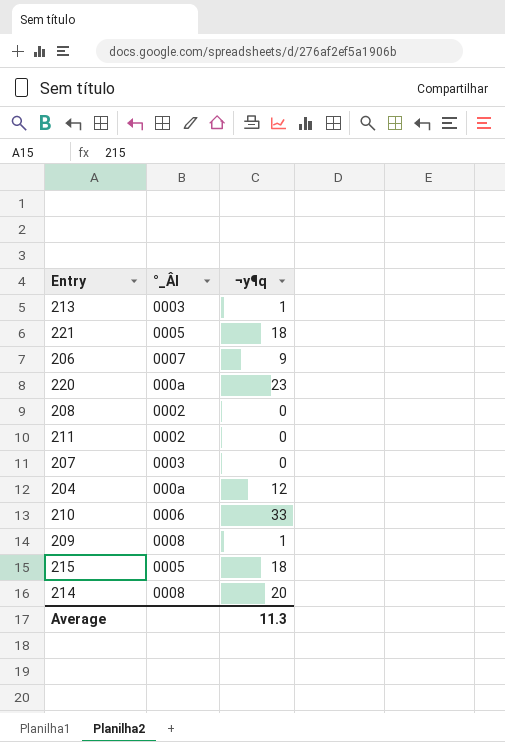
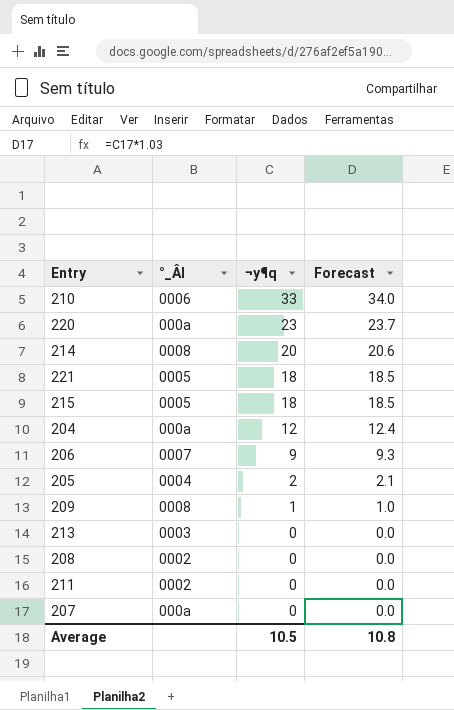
row order: none -> ¬y¶q descending
column Forecast | formula: none -> [¬y¶q] * 1.03
row 205: none -> 0004 | 2 | 2.1
213 | ¬y¶q: 1 -> 0
207 | °_ÂI: 0003 -> 000a
Average | ¬y¶q: 11.3 -> 10.5

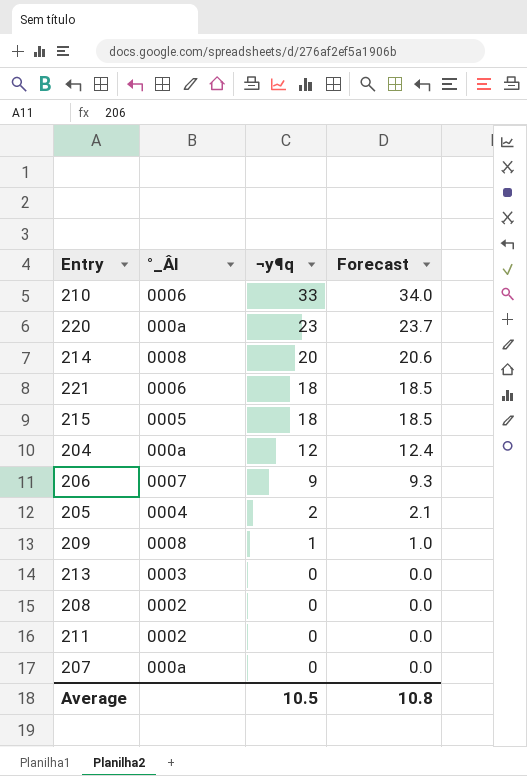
221 | °_ÂI: 0005 -> 0006

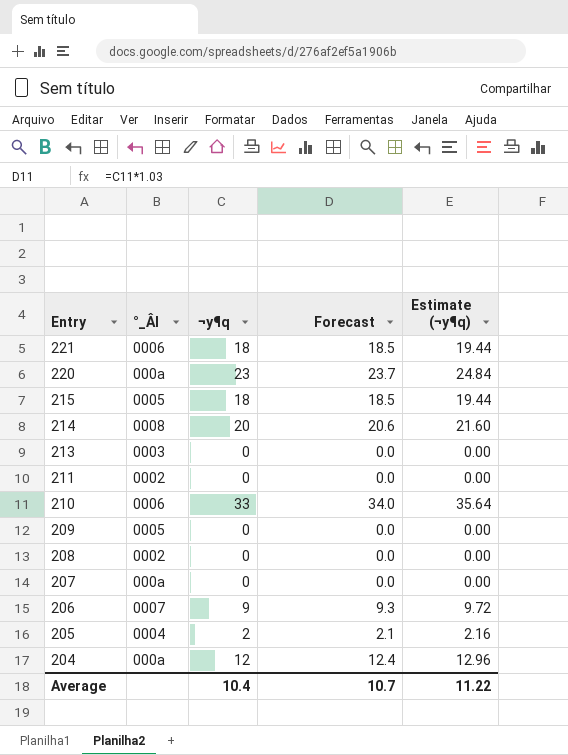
row order: ¬y¶q descending -> Entry descending
column Estimate (¬y¶q) | formula: none -> [¬y¶q] * 1.08
209 | °_ÂI: 0008 -> 0005
209 | ¬y¶q: 1 -> 0
209 | Forecast: 1.0 -> 0.0
Average | ¬y¶q: 10.5 -> 10.4
Average | Forecast: 10.8 -> 10.7

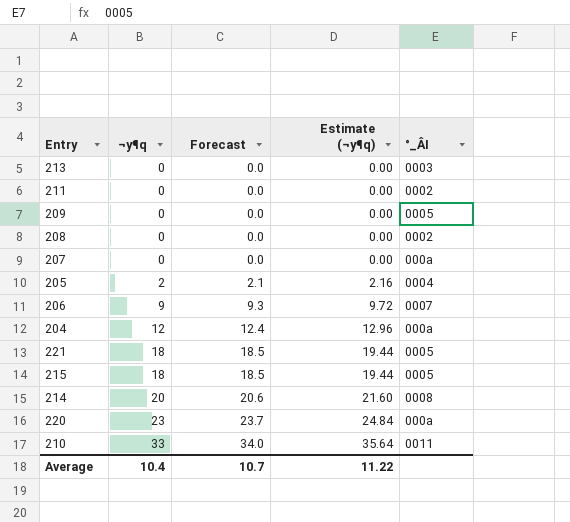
row order: Entry descending -> ¬y¶q ascending
column °_ÂI | position: 2 -> 5
221 | °_ÂI: 0006 -> 0005
210 | °_ÂI: 0006 -> 0011

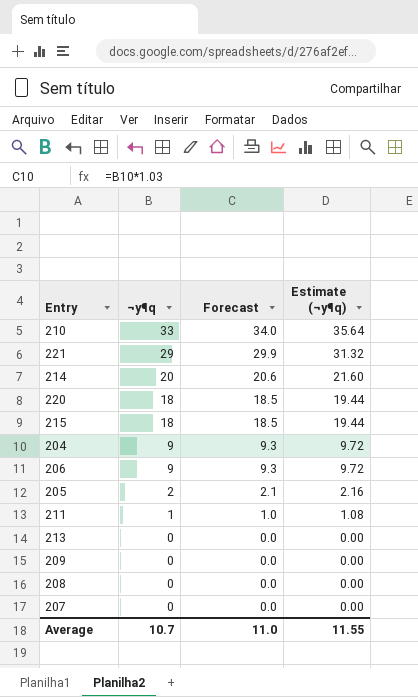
row order: ¬y¶q ascending -> ¬y¶q descending
column °_ÂI | position: 5 -> none
221 | ¬y¶q: 18 -> 29
221 | Forecast: 18.5 -> 29.9
221 | Estimate (¬y¶q): 19.44 -> 31.32
220 | ¬y¶q: 23 -> 18
220 | Forecast: 23.7 -> 18.5
220 | Estimate (¬y¶q): 24.84 -> 19.44
204 | ¬y¶q: 12 -> 9
204 | Forecast: 12.4 -> 9.3
204 | Estimate (¬y¶q): 12.96 -> 9.72
211 | ¬y¶q: 0 -> 1
211 | Forecast: 0.0 -> 1.0
211 | Estimate (¬y¶q): 0.00 -> 1.08
Average | ¬y¶q: 10.4 -> 10.7
Average | Forecast: 10.7 -> 11.0
Average | Estimate (¬y¶q): 11.22 -> 11.55

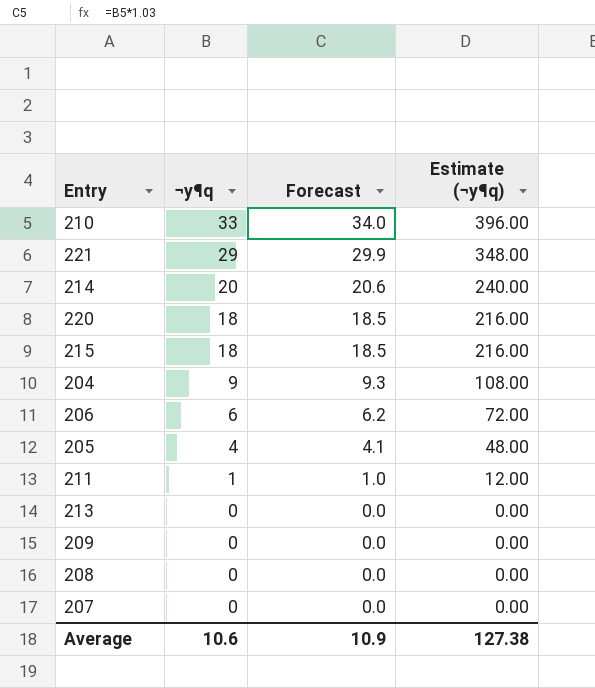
column Estimate (¬y¶q) | formula: [¬y¶q] * 1.08 -> [¬y¶q] * 12
206 | ¬y¶q: 9 -> 6
206 | Forecast: 9.3 -> 6.2
205 | ¬y¶q: 2 -> 4
205 | Forecast: 2.1 -> 4.1
Average | ¬y¶q: 10.7 -> 10.6
Average | Forecast: 11.0 -> 10.9
Average | Estimate (¬y¶q): 11.55 -> 127.38

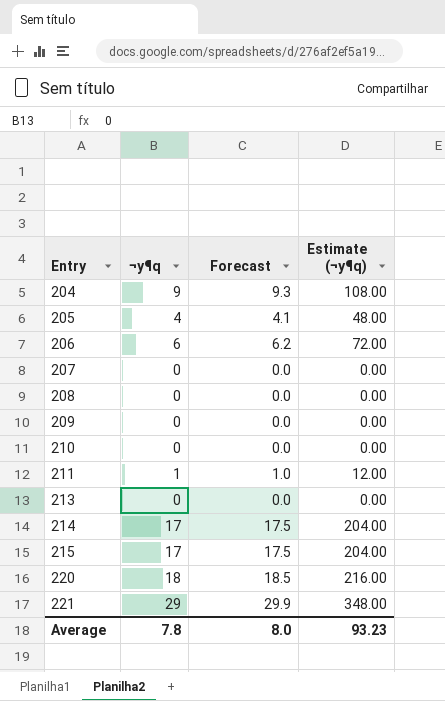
row order: ¬y¶q descending -> Entry ascending
210 | ¬y¶q: 33 -> 0
210 | Forecast: 34.0 -> 0.0
210 | Estimate (¬y¶q): 396.00 -> 0.00
214 | ¬y¶q: 20 -> 17
214 | Forecast: 20.6 -> 17.5
214 | Estimate (¬y¶q): 240.00 -> 204.00
215 | ¬y¶q: 18 -> 17
215 | Forecast: 18.5 -> 17.5
215 | Estimate (¬y¶q): 216.00 -> 204.00
Average | ¬y¶q: 10.6 -> 7.8
Average | Forecast: 10.9 -> 8.0
Average | Estimate (¬y¶q): 127.38 -> 93.23

